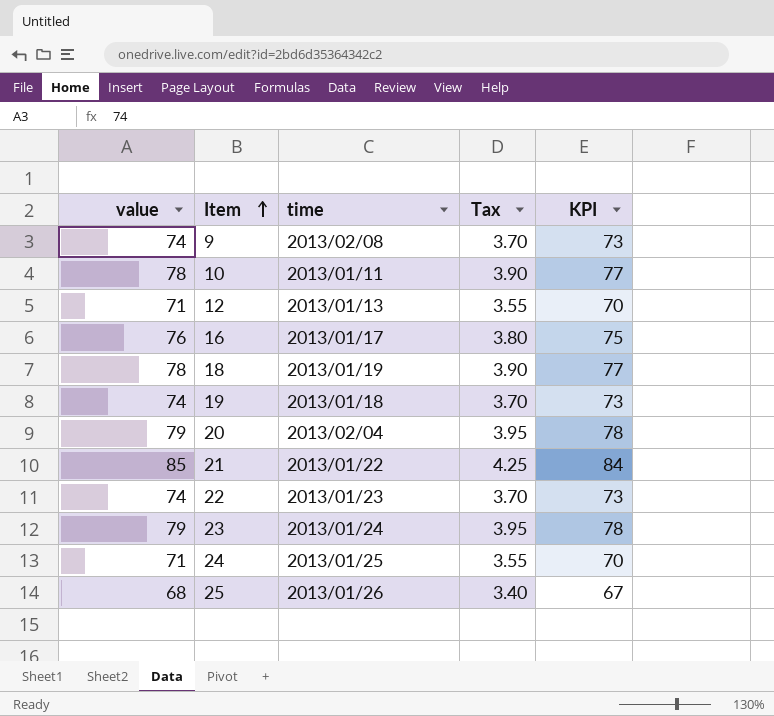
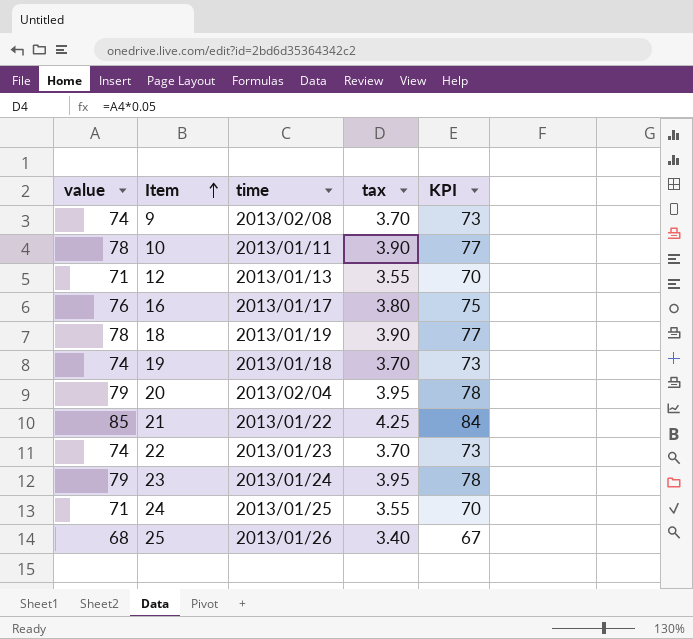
column name: Tax -> tax

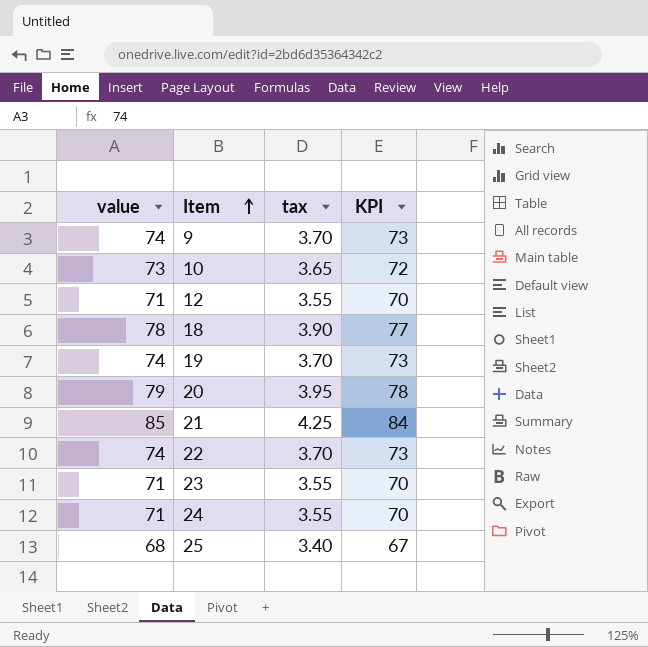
column time | position: 3 -> none
row 16: 76 | 2013/01/17 | 3.80 | 75 -> none
10 | value: 78 -> 73
10 | tax: 3.90 -> 3.65
10 | KPI: 77 -> 72
23 | value: 79 -> 71
23 | tax: 3.95 -> 3.55
23 | KPI: 78 -> 70

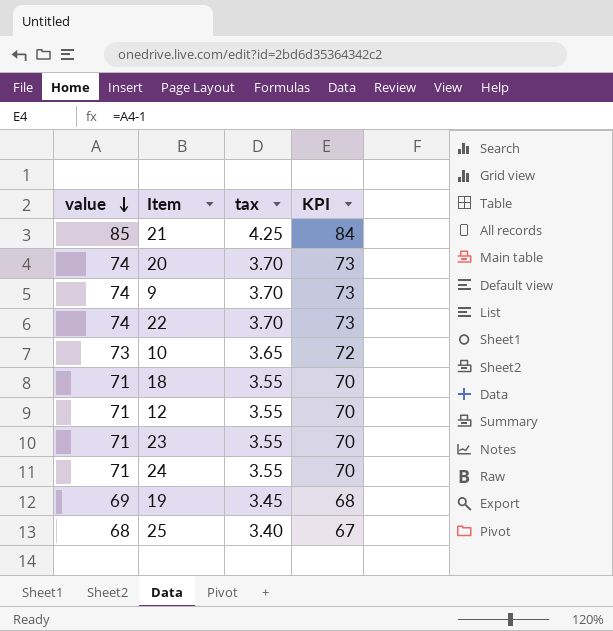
row order: Item ascending -> value descending
20 | value: 79 -> 74
20 | tax: 3.95 -> 3.70
20 | KPI: 78 -> 73
18 | value: 78 -> 71
18 | tax: 3.90 -> 3.55
18 | KPI: 77 -> 70
19 | value: 74 -> 69
19 | tax: 3.70 -> 3.45
19 | KPI: 73 -> 68

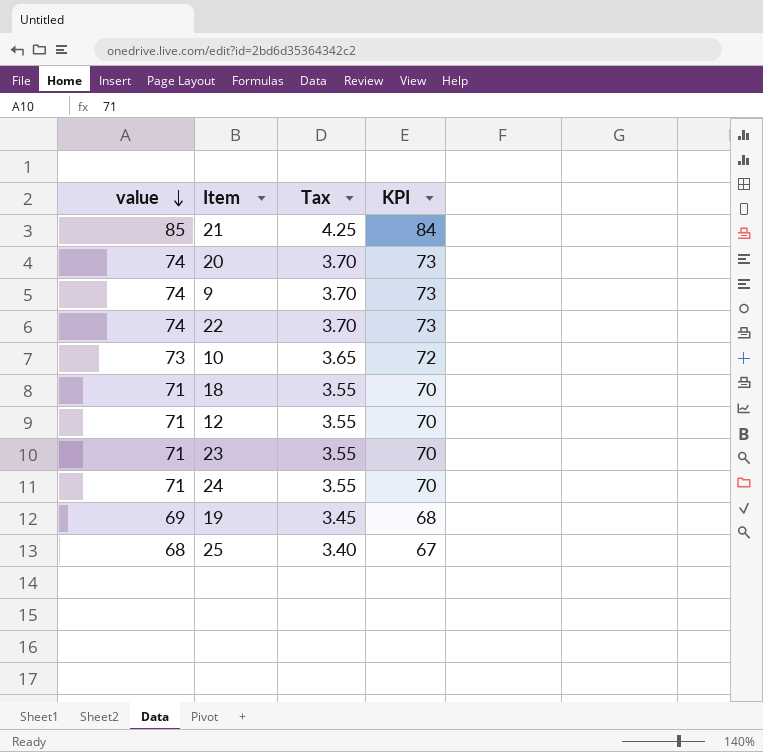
column name: tax -> Tax

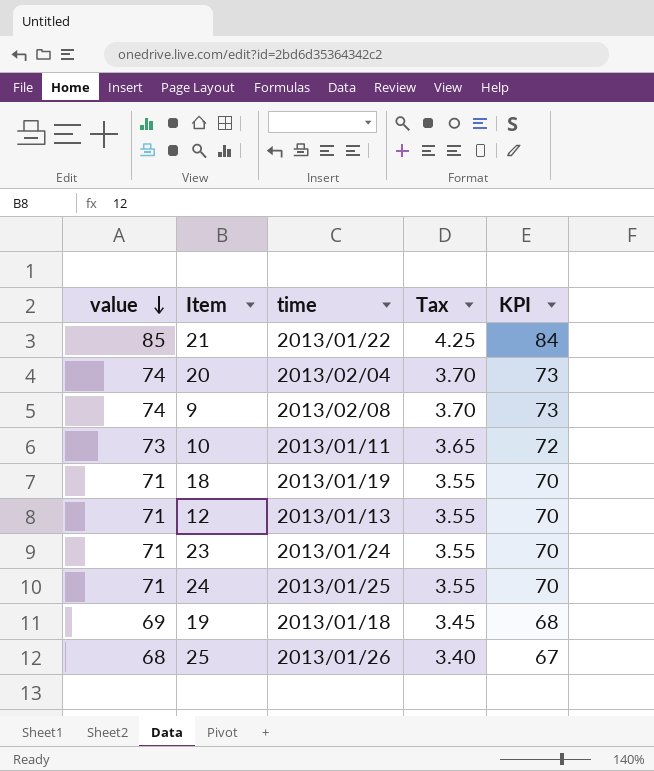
column time | position: none -> 3
row 22: 74 | 3.70 | 73 -> none

